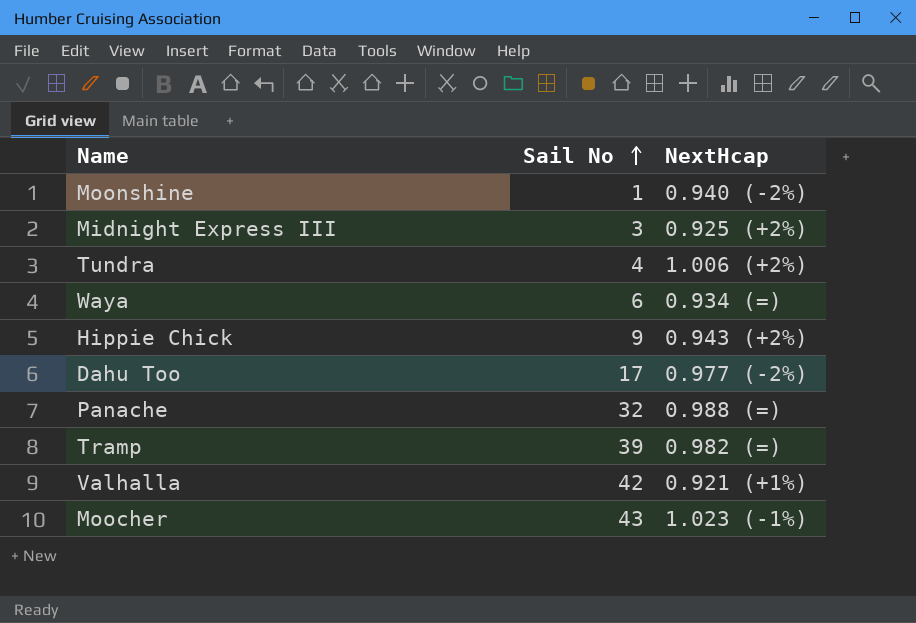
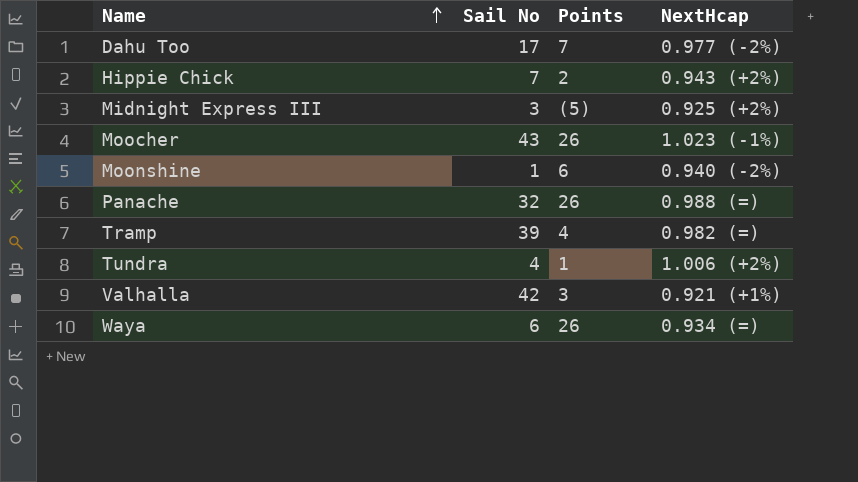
row order: Sail No ascending -> Name ascending
column Points | position: none -> 3
Hippie Chick | Sail No: 9 -> 7

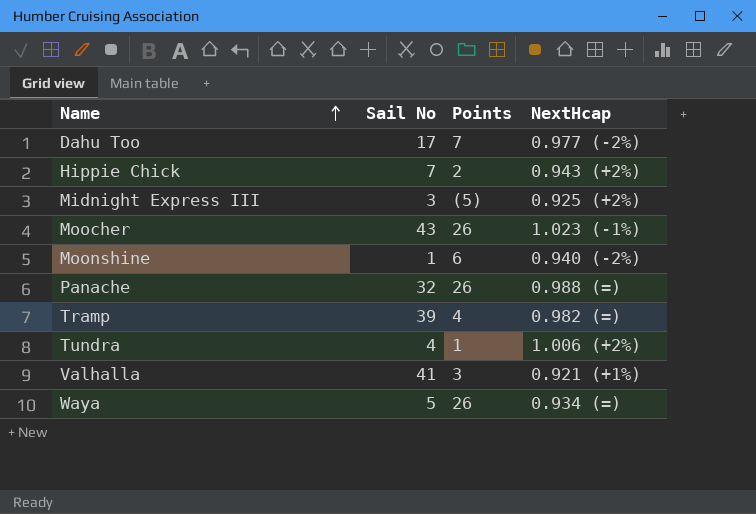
Valhalla | Sail No: 42 -> 41
Waya | Sail No: 6 -> 5

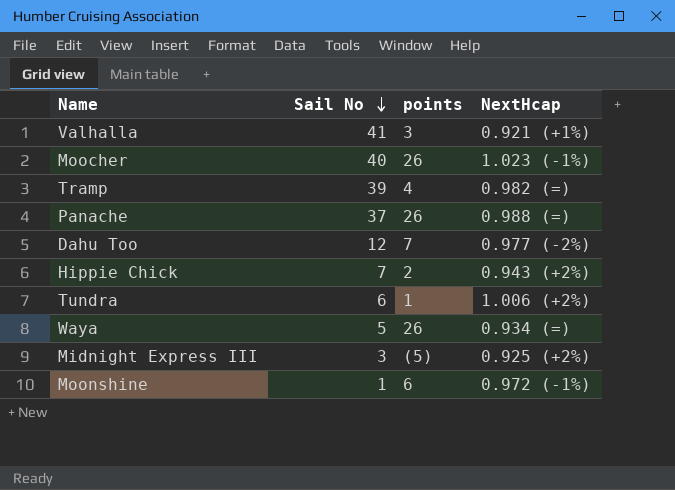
row order: Name ascending -> Sail No descending
column name: Points -> points
Moocher | Sail No: 43 -> 40
Panache | Sail No: 32 -> 37
Dahu Too | Sail No: 17 -> 12
Tundra | Sail No: 4 -> 6
Moonshine | NextHcap: 0.940 (-2%) -> 0.972 (-1%)

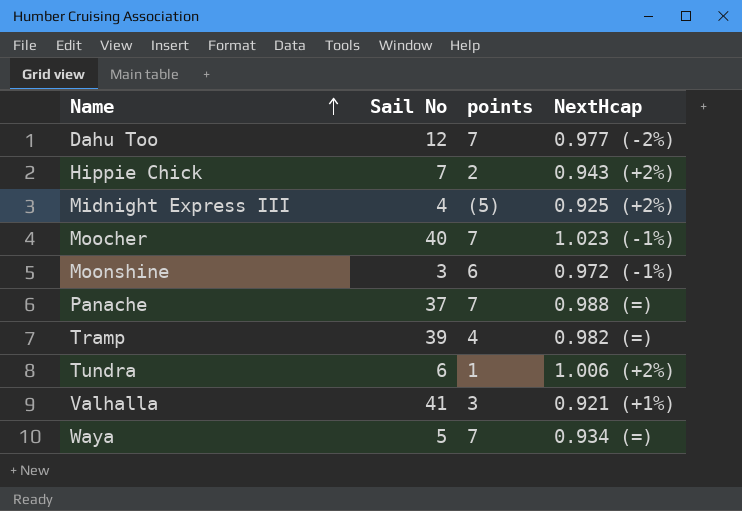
row order: Sail No descending -> Name ascending
Midnight Express III | Sail No: 3 -> 4
Moocher | points: 26 -> 7
Moonshine | Sail No: 1 -> 3
Panache | points: 26 -> 7
Waya | points: 26 -> 7

